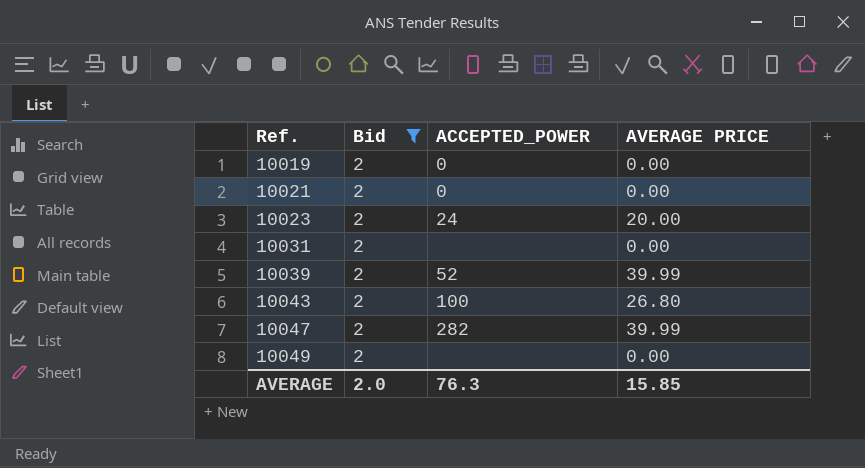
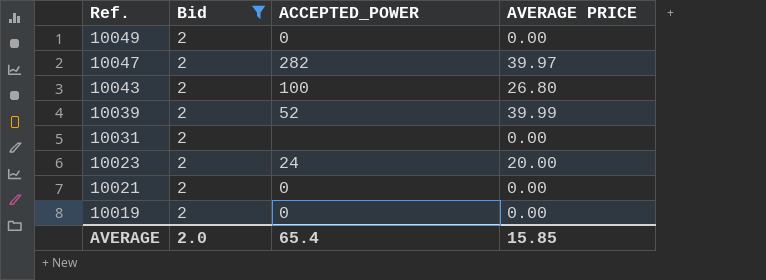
row order: Ref. ascending -> Ref. descending
10049 | ACCEPTED_POWER: none -> 0
10047 | AVERAGE PRICE: 39.99 -> 39.97
AVERAGE | ACCEPTED_POWER: 76.3 -> 65.4

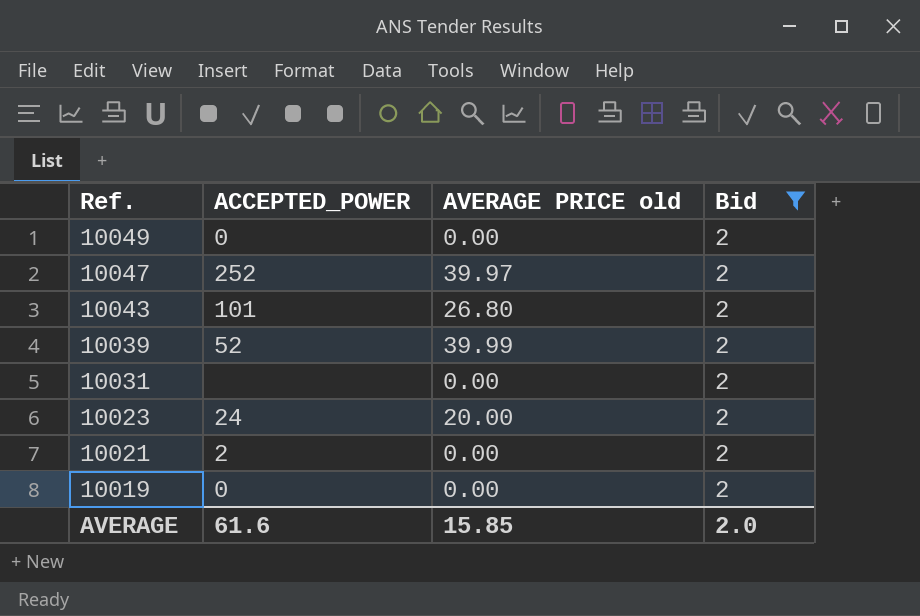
column name: AVERAGE PRICE -> AVERAGE PRICE old
column Bid | position: 2 -> 4
10047 | ACCEPTED_POWER: 282 -> 252
10043 | ACCEPTED_POWER: 100 -> 101
10021 | ACCEPTED_POWER: 0 -> 2
AVERAGE | ACCEPTED_POWER: 65.4 -> 61.6

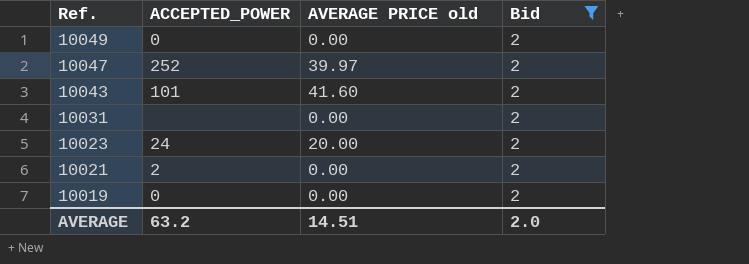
row 10039: 52 | 39.99 | 2 -> none
10043 | AVERAGE PRICE old: 26.80 -> 41.60
AVERAGE | ACCEPTED_POWER: 61.6 -> 63.2
AVERAGE | AVERAGE PRICE old: 15.85 -> 14.51

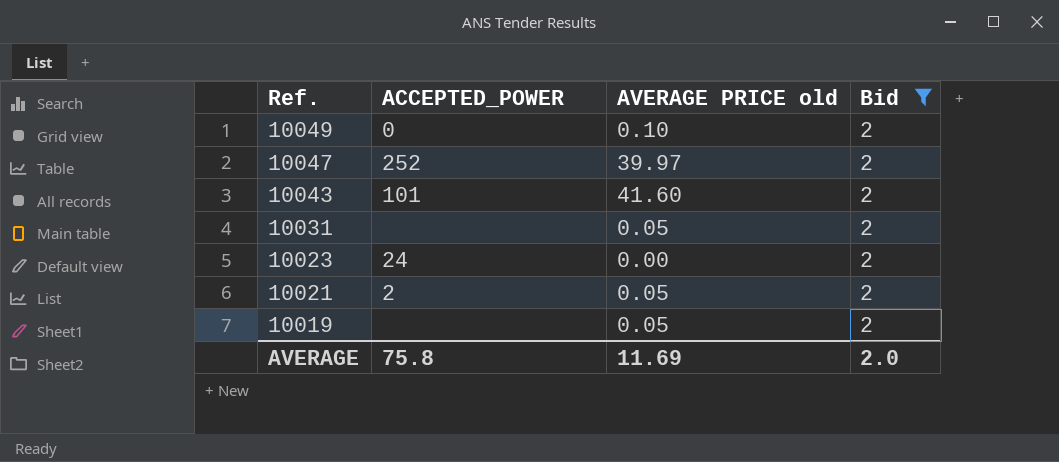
10049 | AVERAGE PRICE old: 0.00 -> 0.10
10031 | AVERAGE PRICE old: 0.00 -> 0.05
10023 | AVERAGE PRICE old: 20.00 -> 0.00
10021 | AVERAGE PRICE old: 0.00 -> 0.05
10019 | ACCEPTED_POWER: 0 -> none
10019 | AVERAGE PRICE old: 0.00 -> 0.05
AVERAGE | ACCEPTED_POWER: 63.2 -> 75.8
AVERAGE | AVERAGE PRICE old: 14.51 -> 11.69

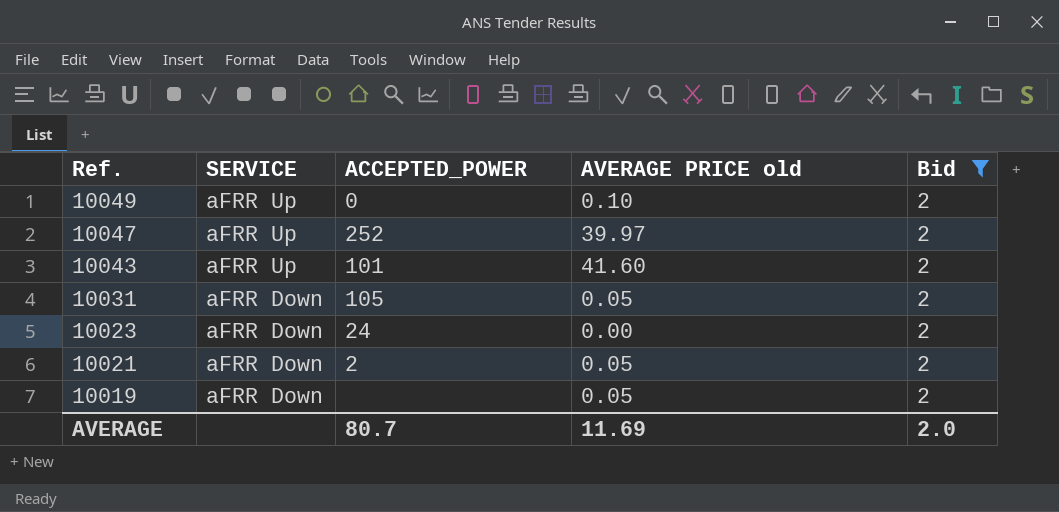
column SERVICE | position: none -> 2
10031 | ACCEPTED_POWER: none -> 105
AVERAGE | ACCEPTED_POWER: 75.8 -> 80.7

